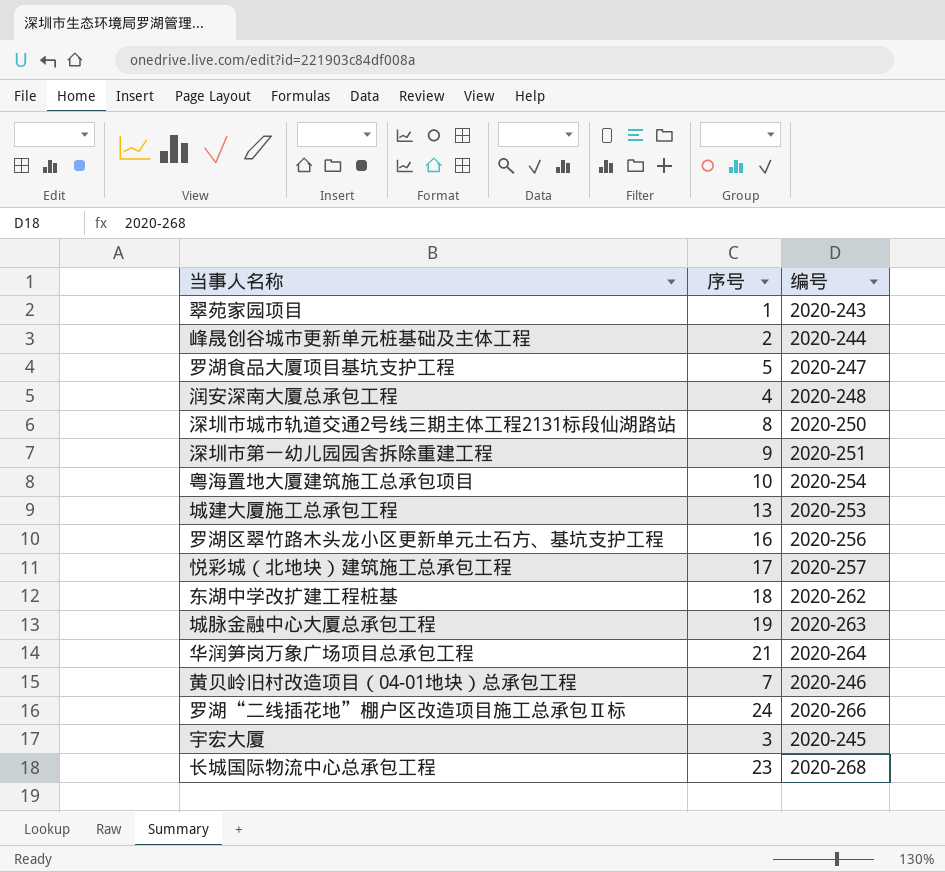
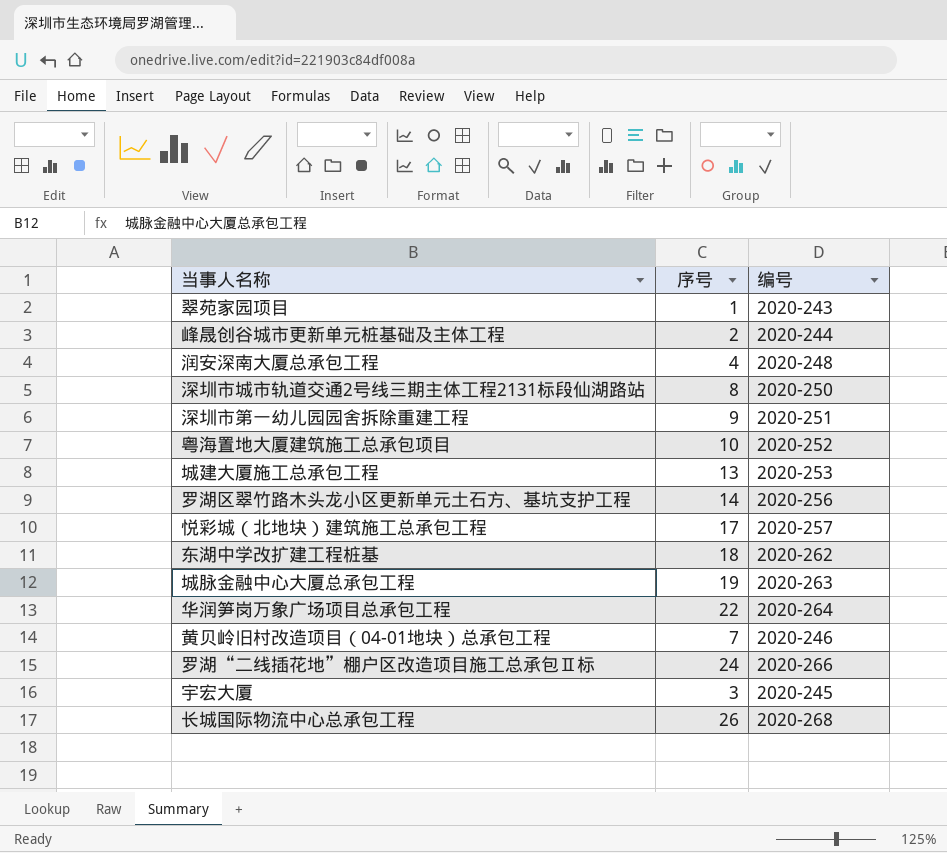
row 罗湖食品大厦项目基坑支护工程: 5 | 2020-247 -> none
粤海置地大厦建筑施工总承包项目 | 编号: 2020-254 -> 2020-252
罗湖区翠竹路木头龙小区更新单元土石方、基坑支护工程 | 序号: 16 -> 14
华润笋岗万象广场项目总承包工程 | 序号: 21 -> 22
长城国际物流中心总承包工程 | 序号: 23 -> 26

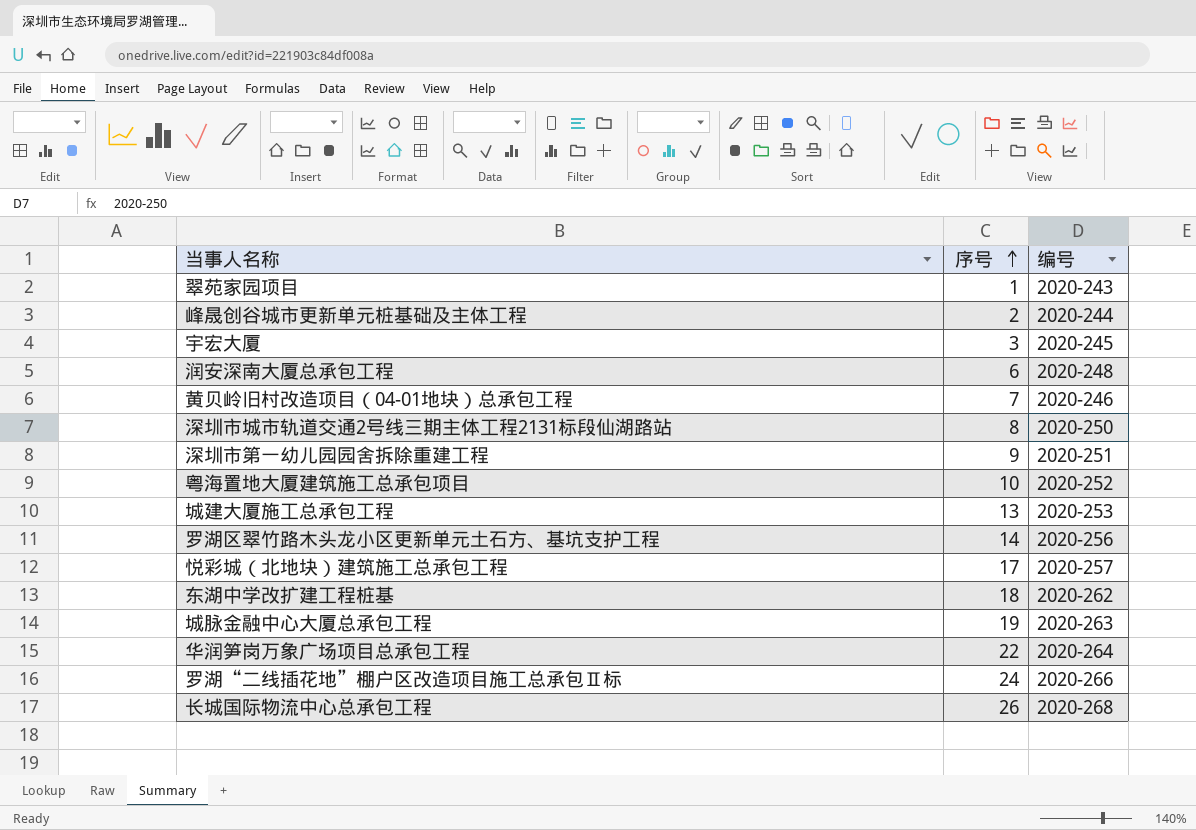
row order: none -> 序号 ascending
润安深南大厦总承包工程 | 序号: 4 -> 6

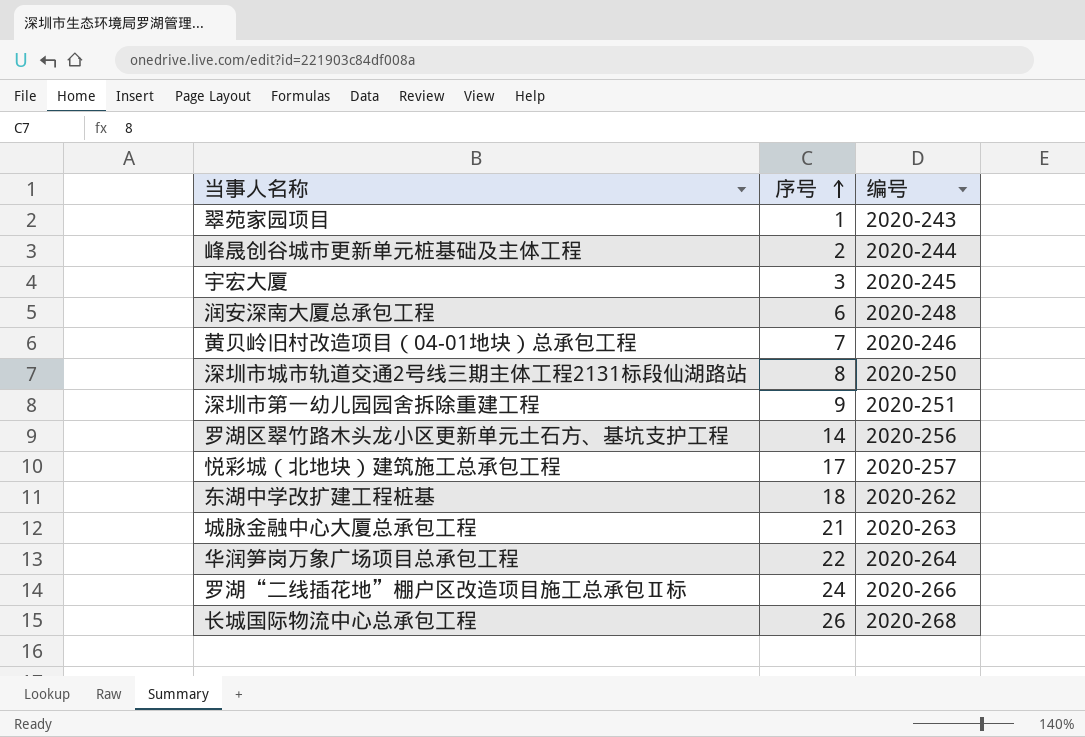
row 粤海置地大厦建筑施工总承包项目: 10 | 2020-252 -> none
row 城建大厦施工总承包工程: 13 | 2020-253 -> none
城脉金融中心大厦总承包工程 | 序号: 19 -> 21

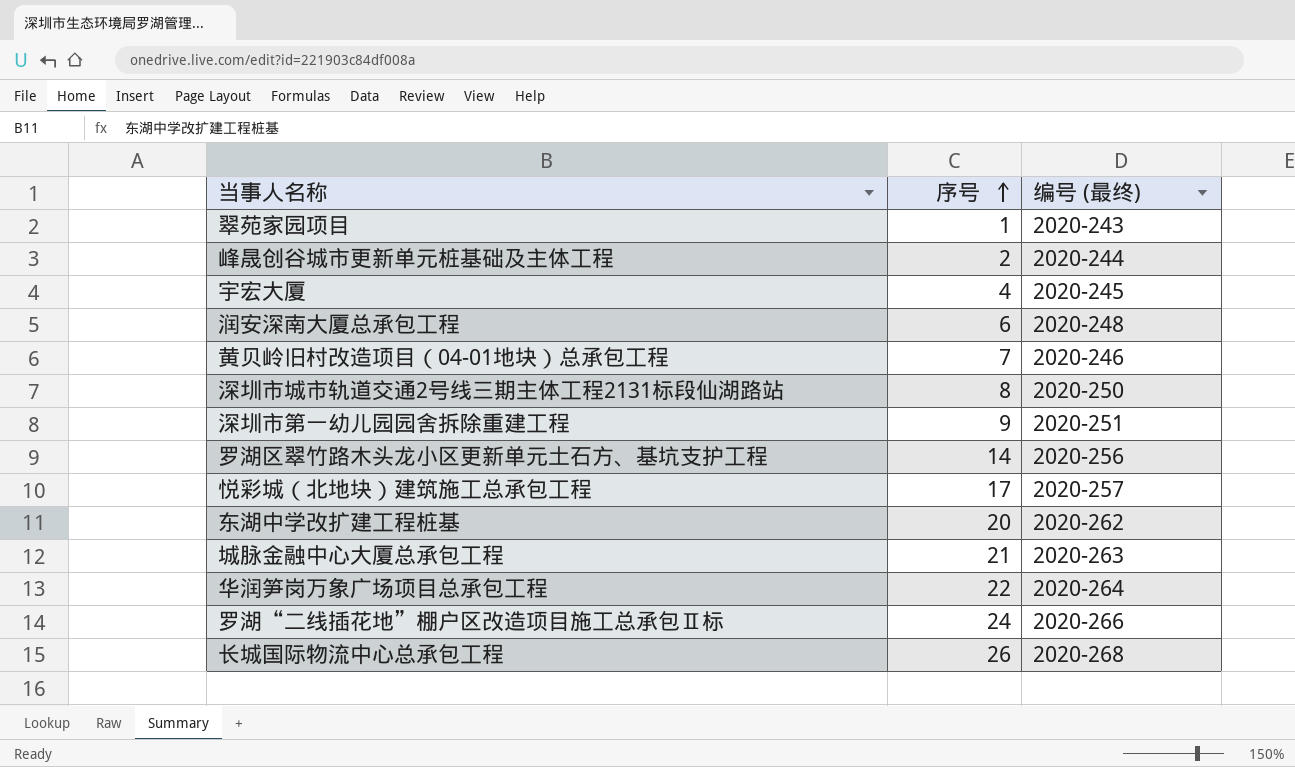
column name: 编号 -> 编号 (最终)
宇宏大厦 | 序号: 3 -> 4
东湖中学改扩建工程桩基 | 序号: 18 -> 20

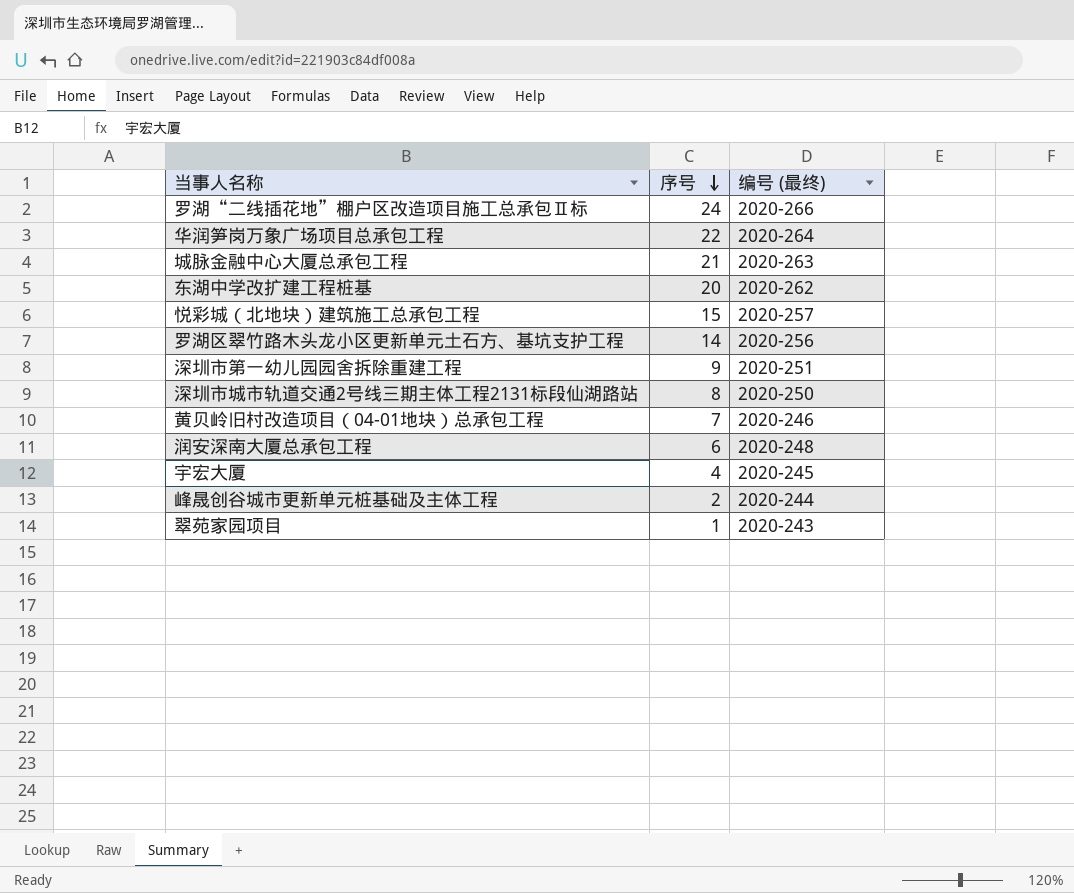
row order: 序号 ascending -> 序号 descending
row 长城国际物流中心总承包工程: 26 | 2020-268 -> none
悦彩城（北地块）建筑施工总承包工程 | 序号: 17 -> 15

